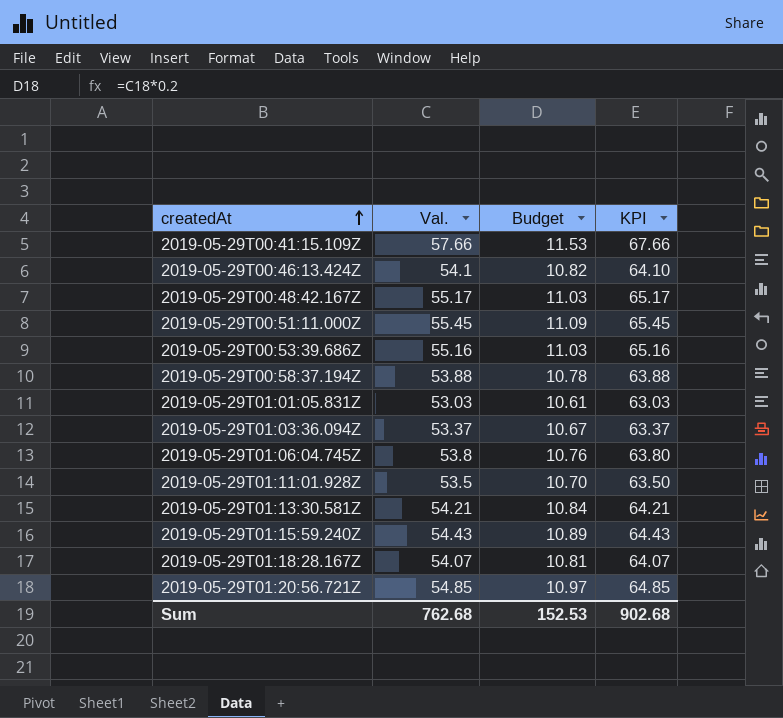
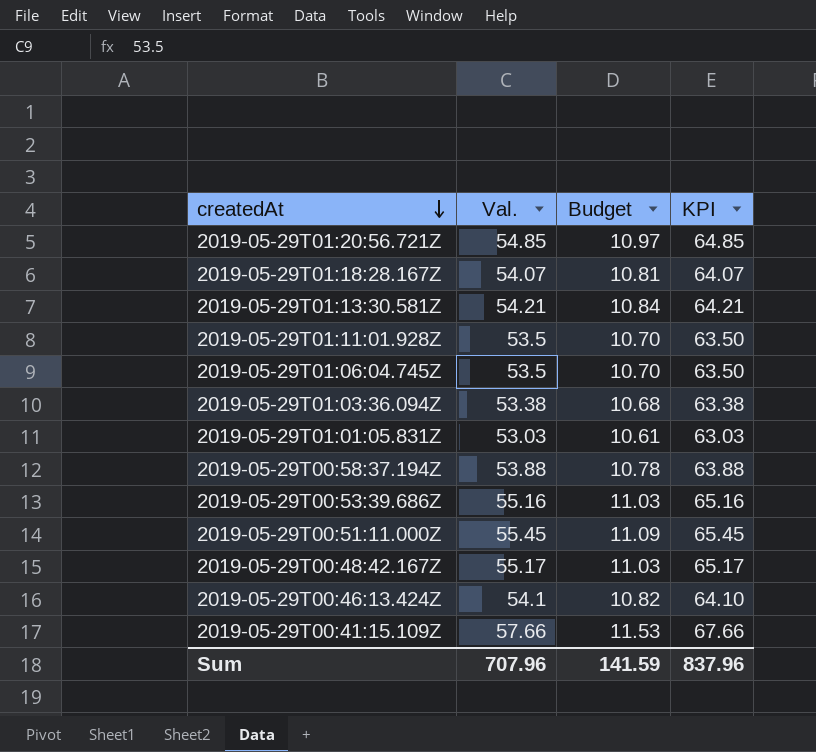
row order: createdAt ascending -> createdAt descending
row 2019-05-29T01:15:59.240Z: 54.43 | 10.89 | 64.43 -> none
2019-05-29T01:06:04.745Z | Val.: 53.8 -> 53.5
2019-05-29T01:06:04.745Z | Budget: 10.76 -> 10.70
2019-05-29T01:06:04.745Z | KPI: 63.80 -> 63.50
2019-05-29T01:03:36.094Z | Val.: 53.37 -> 53.38
2019-05-29T01:03:36.094Z | Budget: 10.67 -> 10.68
2019-05-29T01:03:36.094Z | KPI: 63.37 -> 63.38
Sum | Val.: 762.68 -> 707.96
Sum | Budget: 152.53 -> 141.59
Sum | KPI: 902.68 -> 837.96

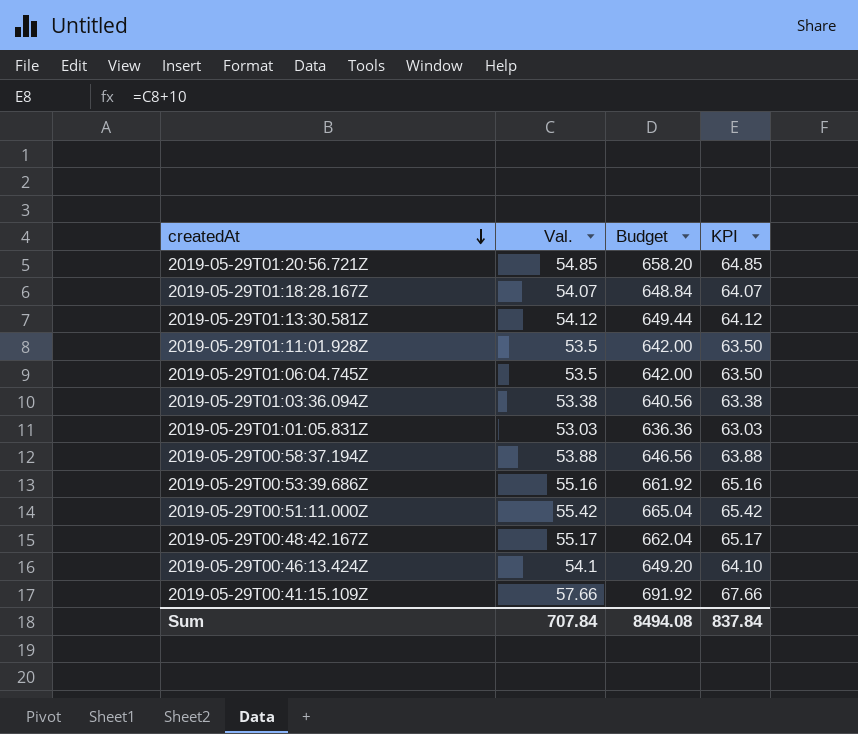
column Budget | formula: [Val.] * 0.2 -> [Val.] * 12
2019-05-29T01:13:30.581Z | Val.: 54.21 -> 54.12
2019-05-29T01:13:30.581Z | KPI: 64.21 -> 64.12
2019-05-29T00:51:11.000Z | Val.: 55.45 -> 55.42
2019-05-29T00:51:11.000Z | KPI: 65.45 -> 65.42
Sum | Val.: 707.96 -> 707.84
Sum | Budget: 141.59 -> 8494.08
Sum | KPI: 837.96 -> 837.84

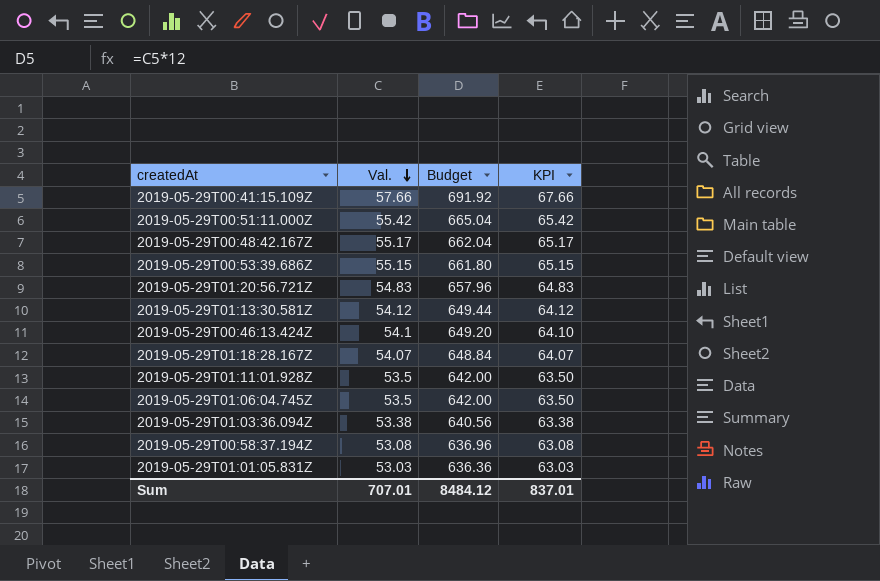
row order: createdAt descending -> Val. descending
2019-05-29T00:53:39.686Z | Val.: 55.16 -> 55.15
2019-05-29T00:53:39.686Z | Budget: 661.92 -> 661.80
2019-05-29T00:53:39.686Z | KPI: 65.16 -> 65.15
2019-05-29T01:20:56.721Z | Val.: 54.85 -> 54.83
2019-05-29T01:20:56.721Z | Budget: 658.20 -> 657.96
2019-05-29T01:20:56.721Z | KPI: 64.85 -> 64.83
2019-05-29T00:58:37.194Z | Val.: 53.88 -> 53.08
2019-05-29T00:58:37.194Z | Budget: 646.56 -> 636.96
2019-05-29T00:58:37.194Z | KPI: 63.88 -> 63.08
Sum | Val.: 707.84 -> 707.01
Sum | Budget: 8494.08 -> 8484.12
Sum | KPI: 837.84 -> 837.01

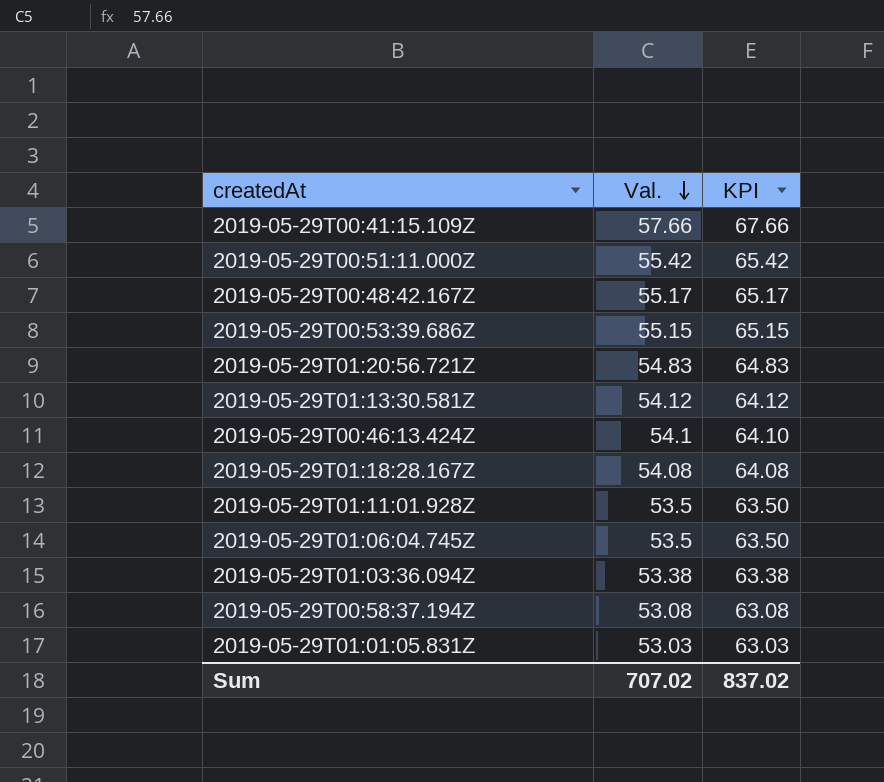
column Budget | formula: [Val.] * 12 -> none
2019-05-29T01:18:28.167Z | Val.: 54.07 -> 54.08
2019-05-29T01:18:28.167Z | KPI: 64.07 -> 64.08
Sum | Val.: 707.01 -> 707.02
Sum | KPI: 837.01 -> 837.02

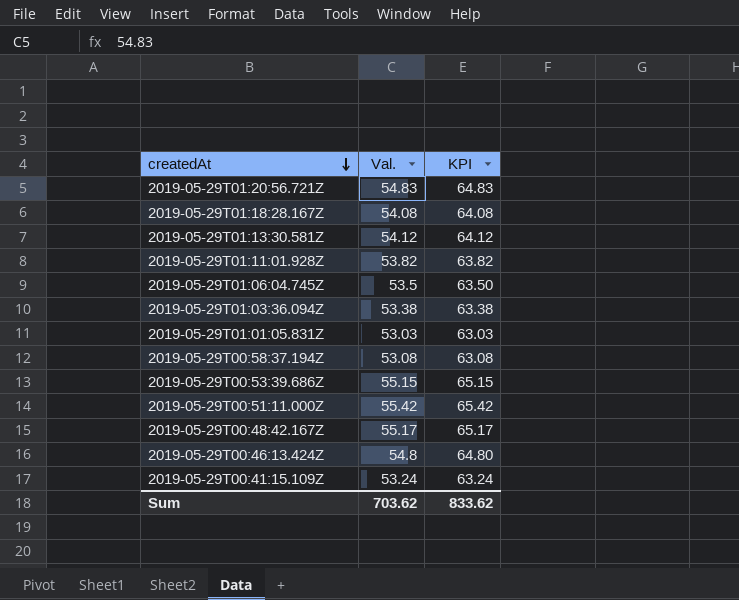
row order: Val. descending -> createdAt descending
2019-05-29T01:11:01.928Z | Val.: 53.5 -> 53.82
2019-05-29T01:11:01.928Z | KPI: 63.50 -> 63.82
2019-05-29T00:46:13.424Z | Val.: 54.1 -> 54.8
2019-05-29T00:46:13.424Z | KPI: 64.10 -> 64.80
2019-05-29T00:41:15.109Z | Val.: 57.66 -> 53.24
2019-05-29T00:41:15.109Z | KPI: 67.66 -> 63.24
Sum | Val.: 707.02 -> 703.62
Sum | KPI: 837.02 -> 833.62

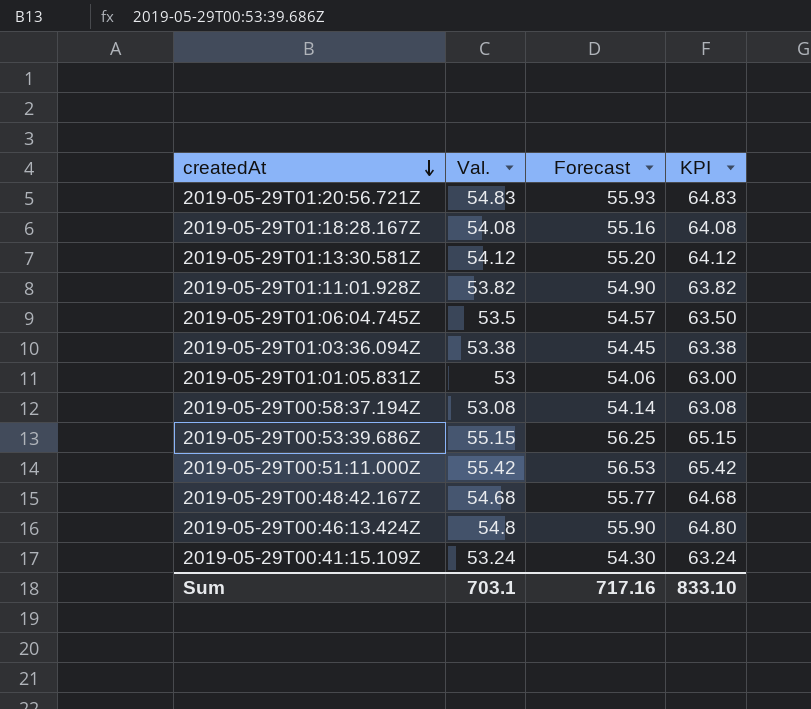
column Forecast | formula: none -> [Val.] * 1.02
2019-05-29T01:01:05.831Z | Val.: 53.03 -> 53
2019-05-29T01:01:05.831Z | KPI: 63.03 -> 63.00
2019-05-29T00:48:42.167Z | Val.: 55.17 -> 54.68
2019-05-29T00:48:42.167Z | KPI: 65.17 -> 64.68
Sum | Val.: 703.62 -> 703.1
Sum | KPI: 833.62 -> 833.10

